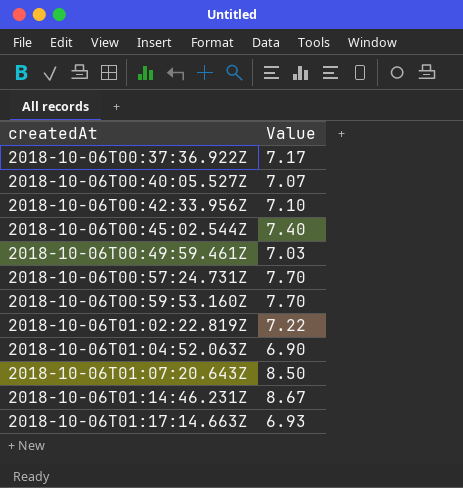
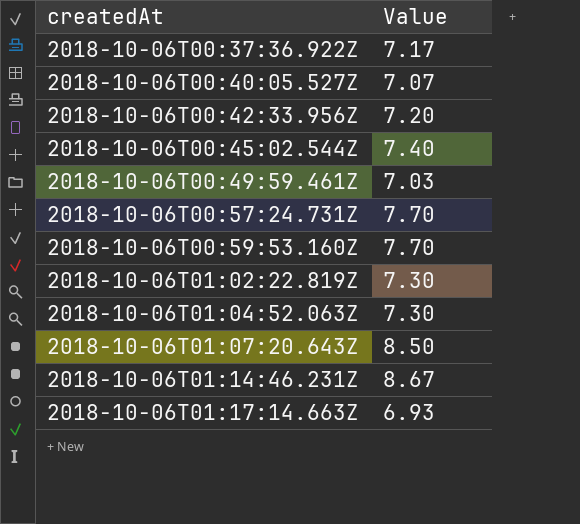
2018-10-06T00:42:33.956Z | Value: 7.10 -> 7.20
2018-10-06T01:02:22.819Z | Value: 7.22 -> 7.30
2018-10-06T01:04:52.063Z | Value: 6.90 -> 7.30

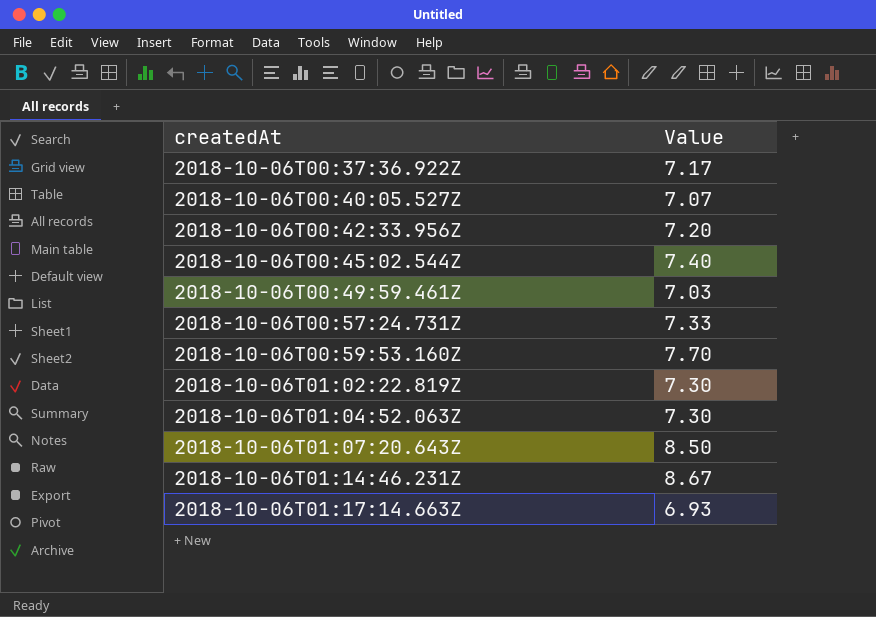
2018-10-06T00:57:24.731Z | Value: 7.70 -> 7.33

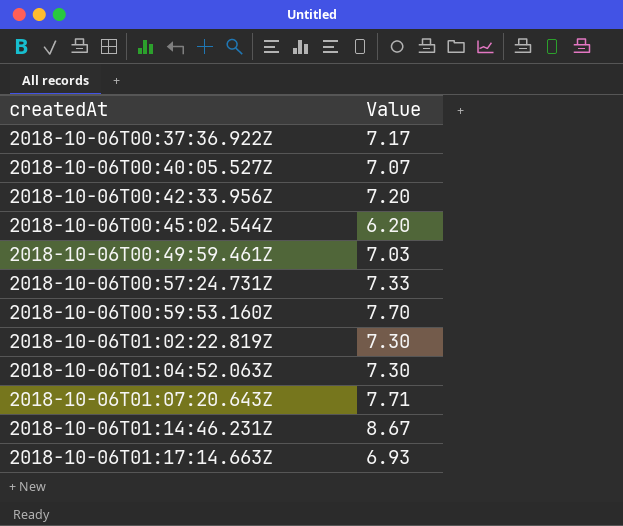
2018-10-06T00:45:02.544Z | Value: 7.40 -> 6.20
2018-10-06T01:07:20.643Z | Value: 8.50 -> 7.71

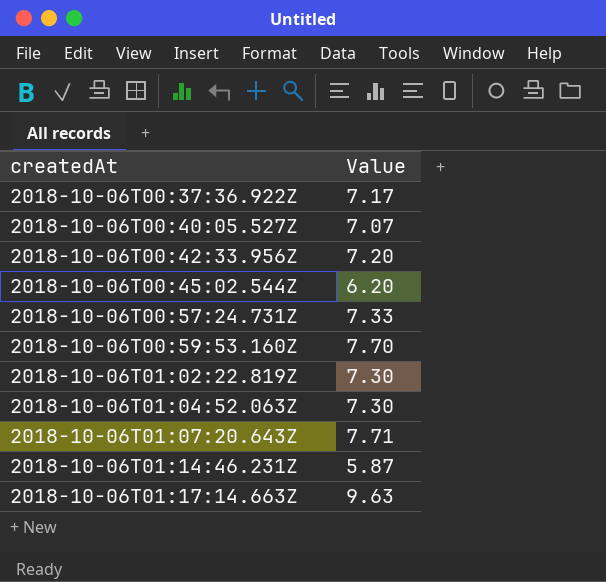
row 2018-10-06T00:49:59.461Z: 7.03 -> none
2018-10-06T01:14:46.231Z | Value: 8.67 -> 5.87
2018-10-06T01:17:14.663Z | Value: 6.93 -> 9.63

